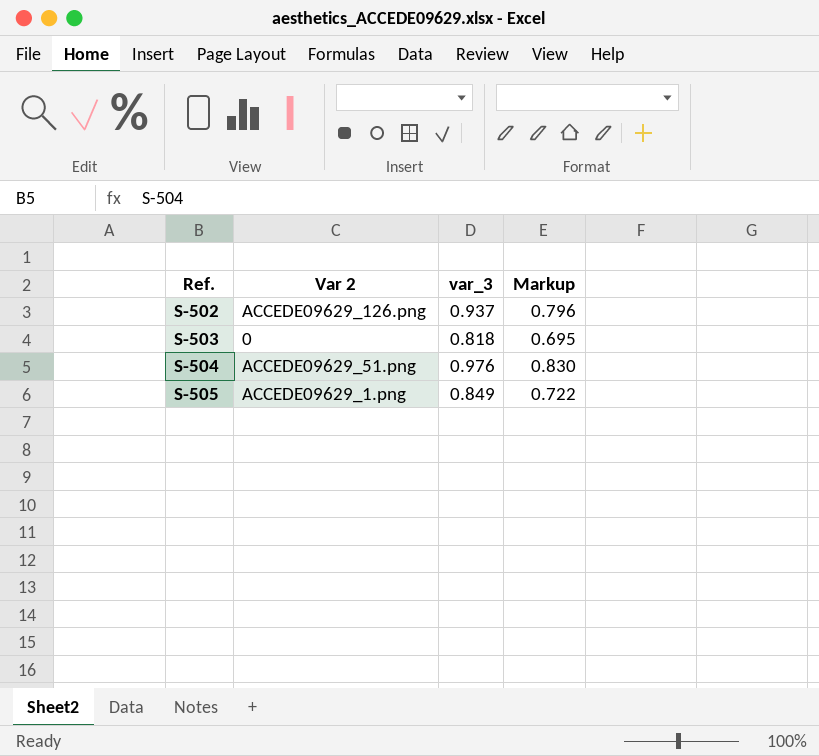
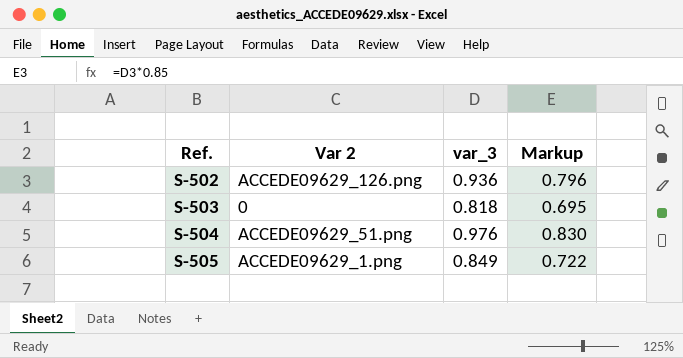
S-502 | var_3: 0.937 -> 0.936

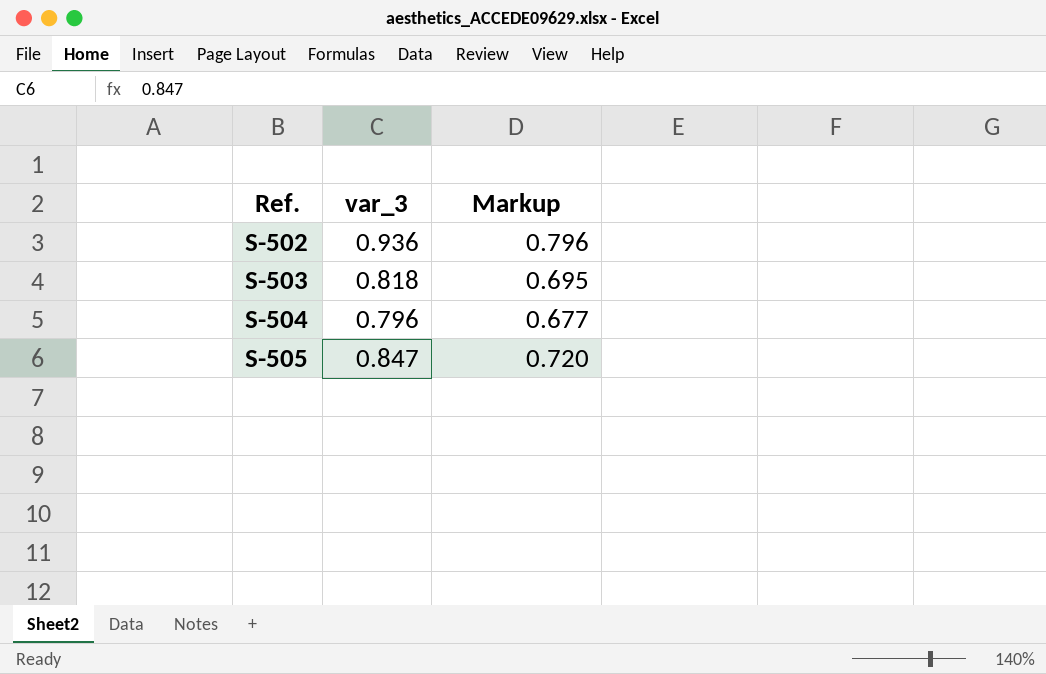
column Var 2 | position: 2 -> none
S-504 | var_3: 0.976 -> 0.796
S-504 | Markup: 0.830 -> 0.677
S-505 | var_3: 0.849 -> 0.847
S-505 | Markup: 0.722 -> 0.720

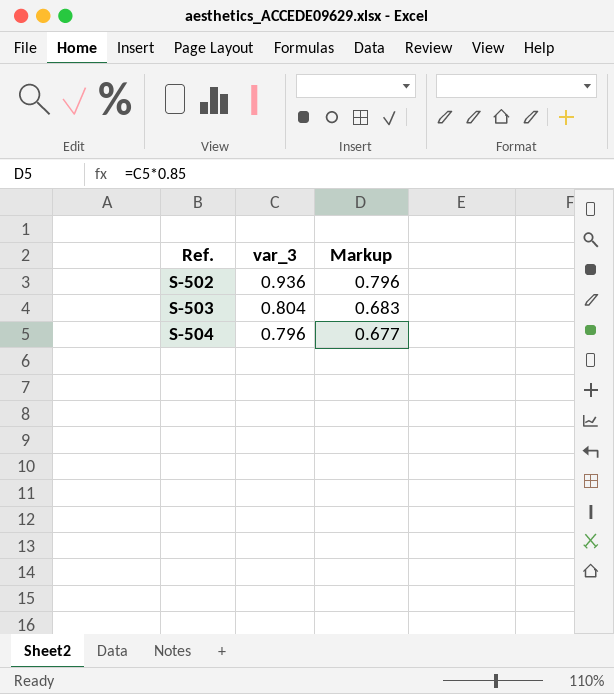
row S-505: 0.847 | 0.720 -> none
S-503 | var_3: 0.818 -> 0.804
S-503 | Markup: 0.695 -> 0.683

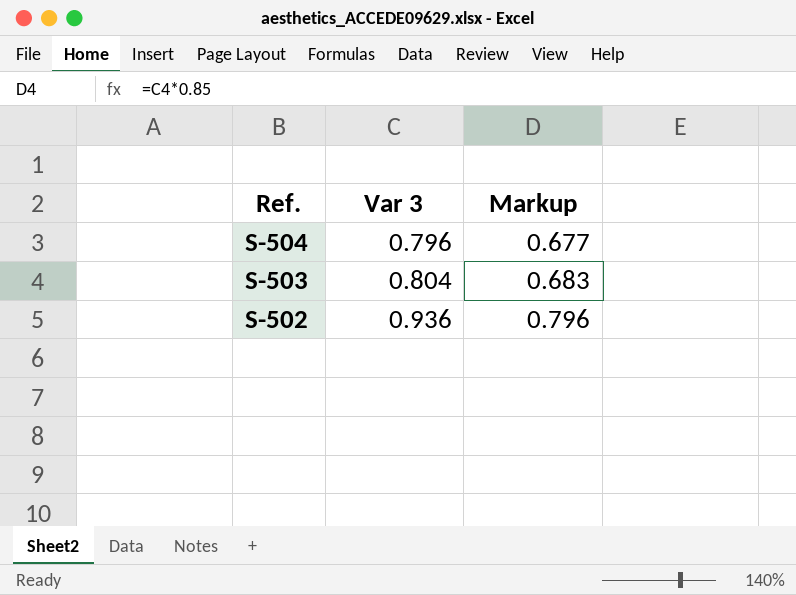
row order: Ref. ascending -> Ref. descending
column name: var_3 -> Var 3

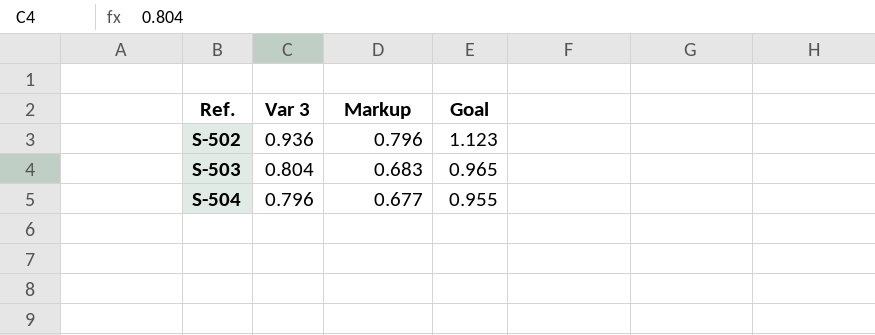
row order: Ref. descending -> Ref. ascending
column Goal | formula: none -> [Var 3] * 1.2

